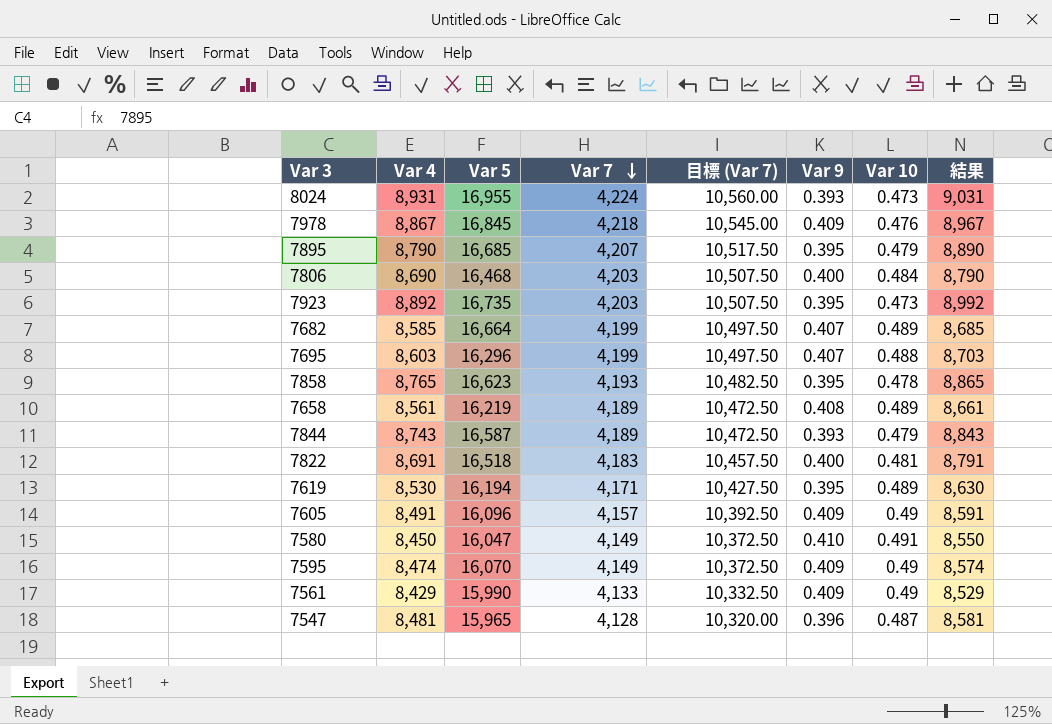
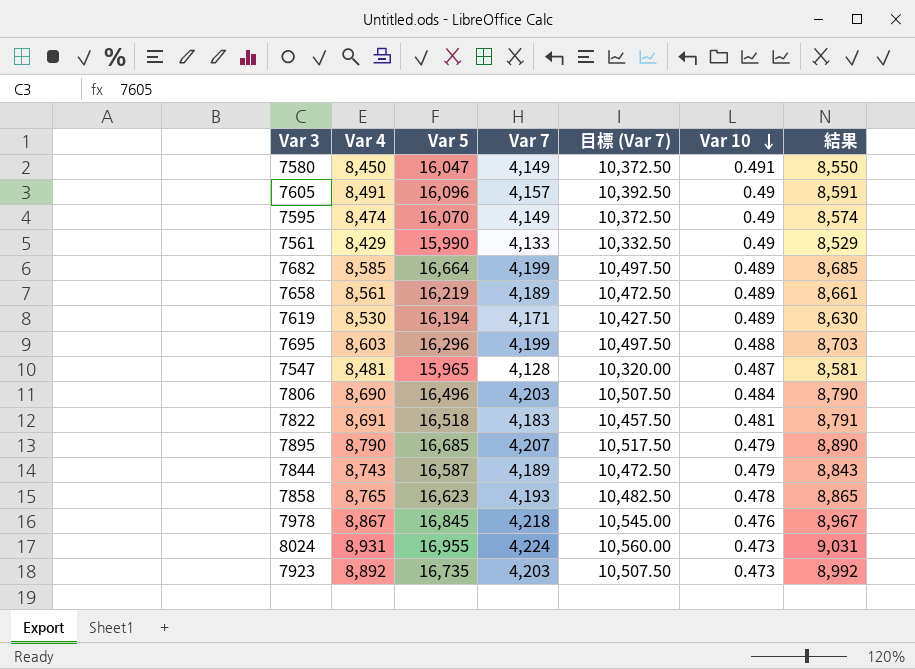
row order: Var 7 descending -> Var 10 descending
column Var 9 | position: 6 -> none
7806 | Var 5: 16,468 -> 16,496

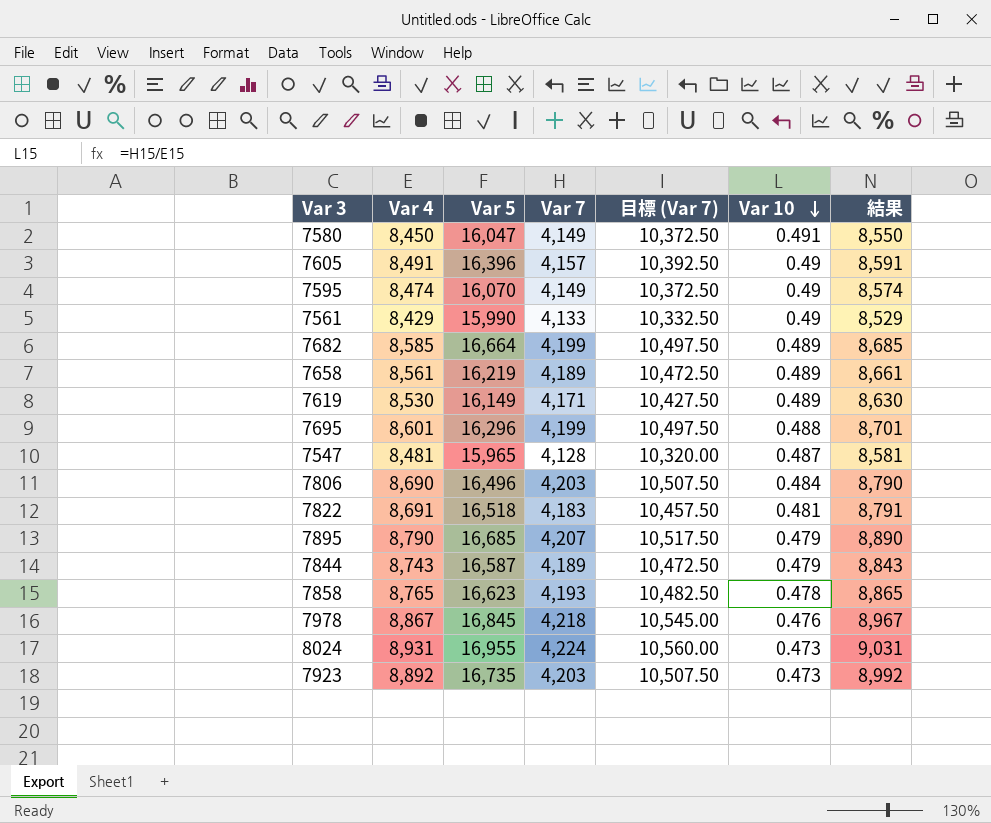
7605 | Var 5: 16,096 -> 16,396
7619 | Var 5: 16,194 -> 16,149
7695 | Var 4: 8,603 -> 8,601
7695 | 結果: 8,703 -> 8,701

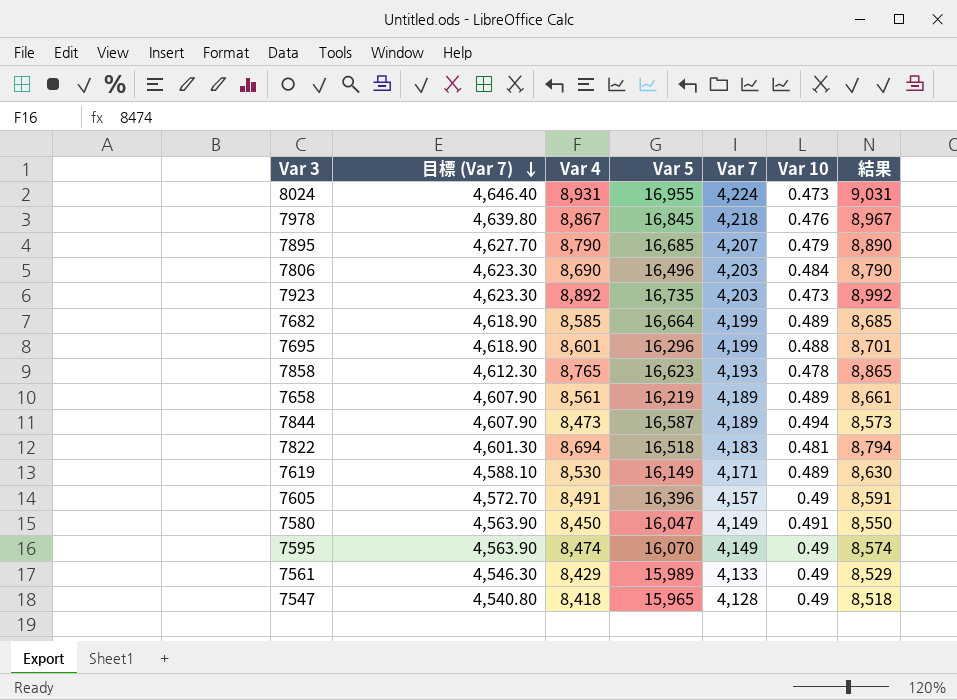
row order: Var 10 descending -> 目標 (Var 7) descending
column 目標 (Var 7) | formula: [Var 7] * 2.5 -> [Var 7] * 1.1
column 目標 (Var 7) | position: 5 -> 2
7844 | Var 4: 8,743 -> 8,473
7844 | Var 10: 0.479 -> 0.494
7844 | 結果: 8,843 -> 8,573
7822 | Var 4: 8,691 -> 8,694
7822 | 結果: 8,791 -> 8,794
7561 | Var 5: 15,990 -> 15,989
7547 | Var 4: 8,481 -> 8,418
7547 | Var 10: 0.487 -> 0.49
7547 | 結果: 8,581 -> 8,518

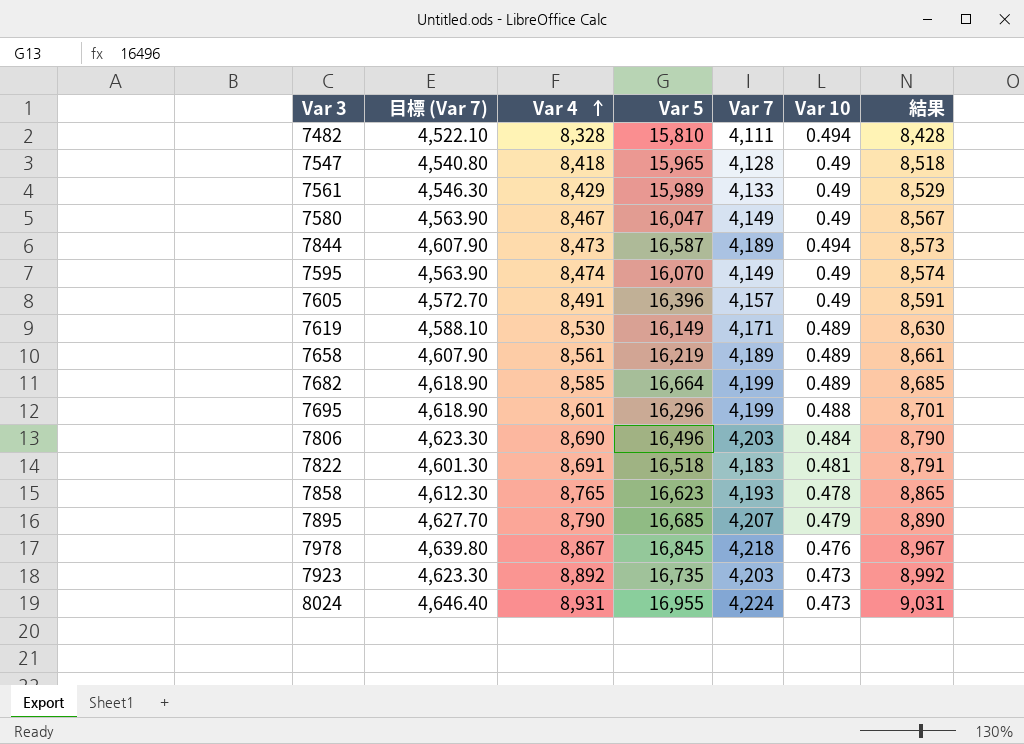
row order: 目標 (Var 7) descending -> Var 4 ascending
row 7482: none -> 4,522.10 | 8,328 | 15,810 | 4,111 | 0.494 | 8,428
7580 | Var 4: 8,450 -> 8,467
7580 | Var 10: 0.491 -> 0.49
7580 | 結果: 8,550 -> 8,567
7822 | Var 4: 8,694 -> 8,691
7822 | 結果: 8,794 -> 8,791

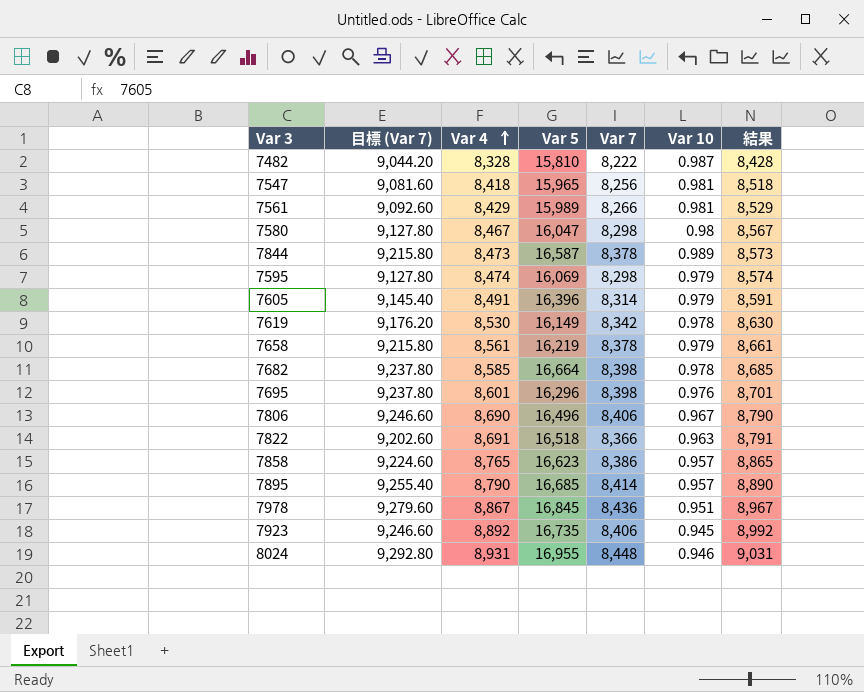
7482 | 目標 (Var 7): 4,522.10 -> 9,044.20
7482 | Var 7: 4,111 -> 8,222
7482 | Var 10: 0.494 -> 0.987
7547 | 目標 (Var 7): 4,540.80 -> 9,081.60
7547 | Var 7: 4,128 -> 8,256
7547 | Var 10: 0.49 -> 0.981
7561 | 目標 (Var 7): 4,546.30 -> 9,092.60
7561 | Var 7: 4,133 -> 8,266
7561 | Var 10: 0.49 -> 0.981
7580 | 目標 (Var 7): 4,563.90 -> 9,127.80
7580 | Var 7: 4,149 -> 8,298
7580 | Var 10: 0.49 -> 0.98
7844 | 目標 (Var 7): 4,607.90 -> 9,215.80
7844 | Var 7: 4,189 -> 8,378
7844 | Var 10: 0.494 -> 0.989
7595 | 目標 (Var 7): 4,563.90 -> 9,127.80
7595 | Var 5: 16,070 -> 16,069
7595 | Var 7: 4,149 -> 8,298
7595 | Var 10: 0.49 -> 0.979
7605 | 目標 (Var 7): 4,572.70 -> 9,145.40
7605 | Var 7: 4,157 -> 8,314
7605 | Var 10: 0.49 -> 0.979
7619 | 目標 (Var 7): 4,588.10 -> 9,176.20
7619 | Var 7: 4,171 -> 8,342
7619 | Var 10: 0.489 -> 0.978
7658 | 目標 (Var 7): 4,607.90 -> 9,215.80
7658 | Var 7: 4,189 -> 8,378
7658 | Var 10: 0.489 -> 0.979
7682 | 目標 (Var 7): 4,618.90 -> 9,237.80
7682 | Var 7: 4,199 -> 8,398
7682 | Var 10: 0.489 -> 0.978
7695 | 目標 (Var 7): 4,618.90 -> 9,237.80
7695 | Var 7: 4,199 -> 8,398
7695 | Var 10: 0.488 -> 0.976
7806 | 目標 (Var 7): 4,623.30 -> 9,246.60
7806 | Var 7: 4,203 -> 8,406
7806 | Var 10: 0.484 -> 0.967
7822 | 目標 (Var 7): 4,601.30 -> 9,202.60
7822 | Var 7: 4,183 -> 8,366
7822 | Var 10: 0.481 -> 0.963
7858 | 目標 (Var 7): 4,612.30 -> 9,224.60
7858 | Var 7: 4,193 -> 8,386
7858 | Var 10: 0.478 -> 0.957
7895 | 目標 (Var 7): 4,627.70 -> 9,255.40
7895 | Var 7: 4,207 -> 8,414
7895 | Var 10: 0.479 -> 0.957
7978 | 目標 (Var 7): 4,639.80 -> 9,279.60
7978 | Var 7: 4,218 -> 8,436
7978 | Var 10: 0.476 -> 0.951
7923 | 目標 (Var 7): 4,623.30 -> 9,246.60
7923 | Var 7: 4,203 -> 8,406
7923 | Var 10: 0.473 -> 0.945
8024 | 目標 (Var 7): 4,646.40 -> 9,292.80
8024 | Var 7: 4,224 -> 8,448
8024 | Var 10: 0.473 -> 0.946

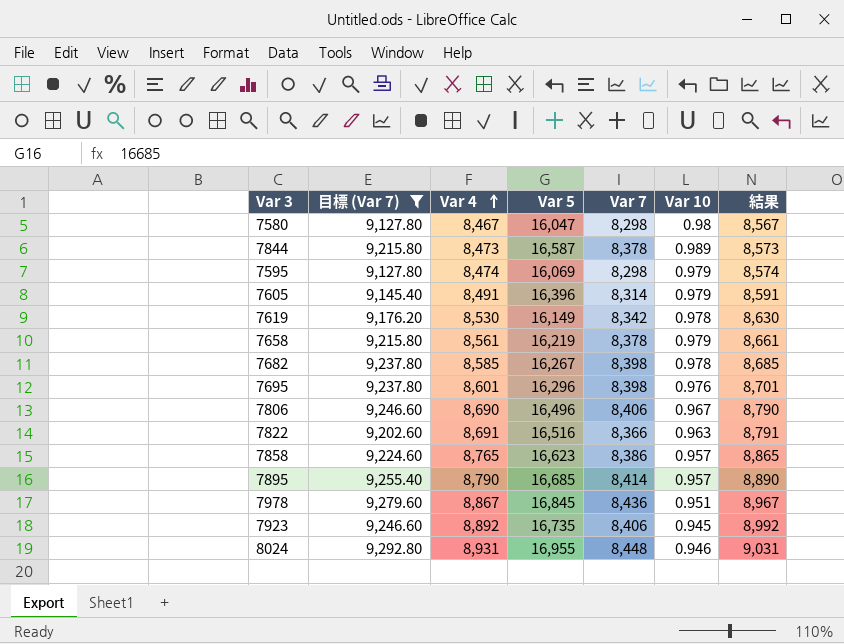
filter: none -> 目標 (Var 7) >= 9,127.80
7682 | Var 5: 16,664 -> 16,267
7822 | Var 5: 16,518 -> 16,516

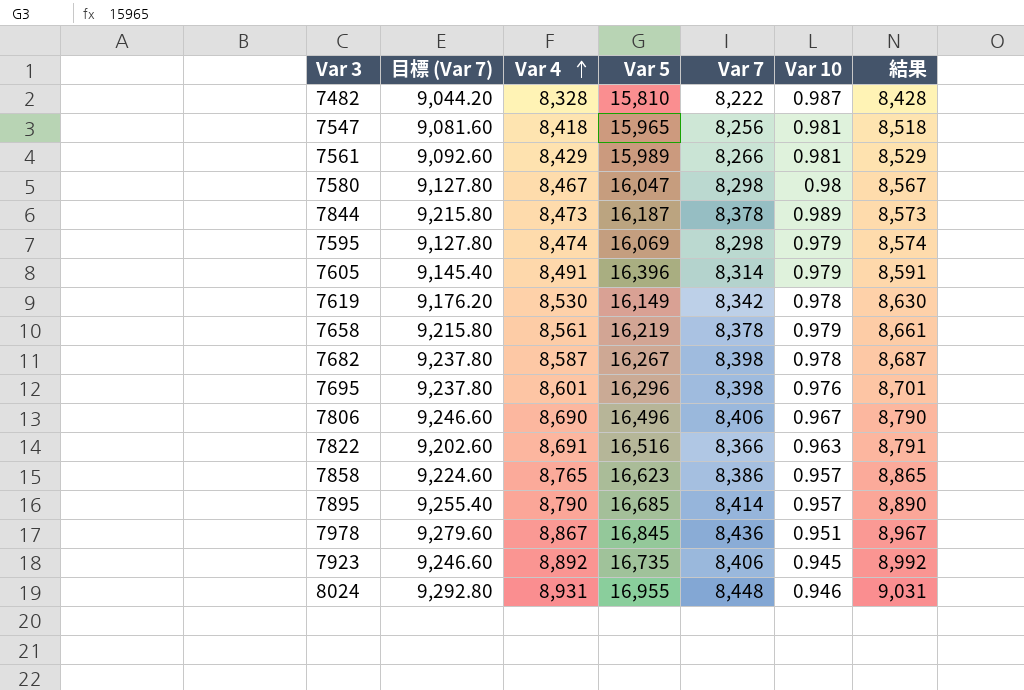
filter: 目標 (Var 7) >= 9,127.80 -> none
7844 | Var 5: 16,587 -> 16,187
7682 | Var 4: 8,585 -> 8,587
7682 | 結果: 8,685 -> 8,687

